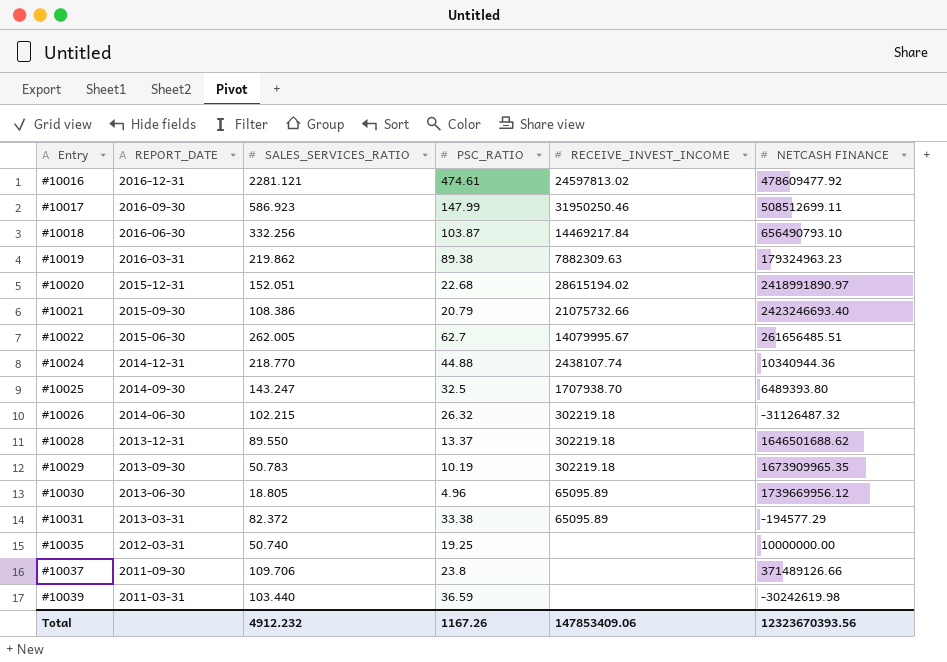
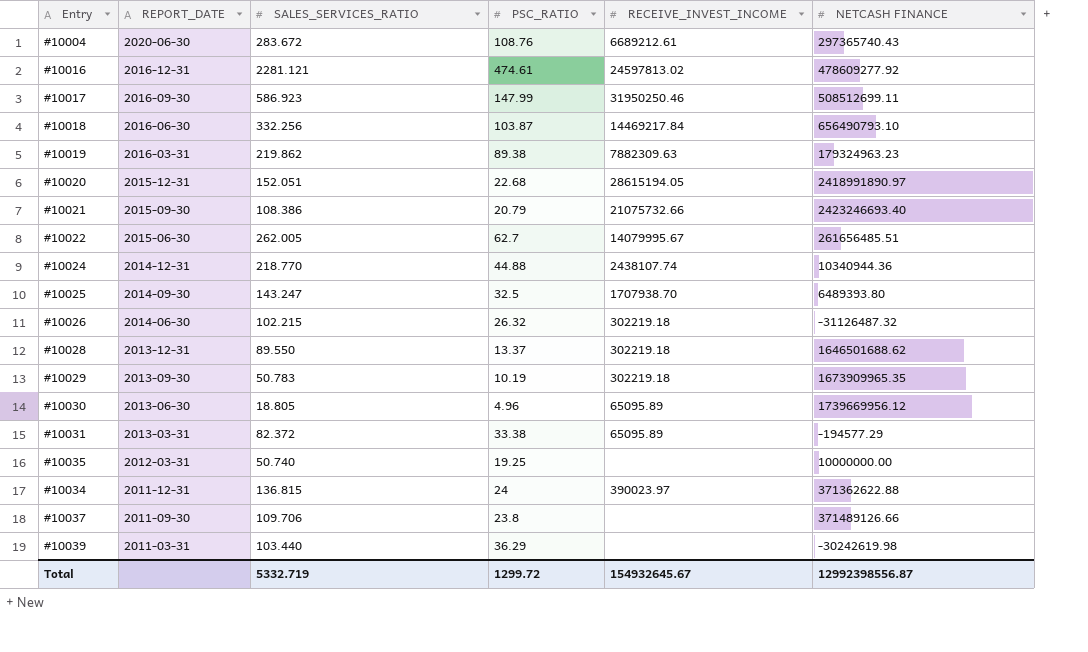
row #10004: none -> 2020-06-30 | 283.672 | 108.76 | 6689212.61 | 297365740.43
#10016 | NETCASH FINANCE: 478609477.92 -> 478609277.92
#10020 | RECEIVE_INVEST_INCOME: 28615194.02 -> 28615194.05
row #10034: none -> 2011-12-31 | 136.815 | 24 | 390023.97 | 371362622.88
#10039 | PSC_RATIO: 36.59 -> 36.29
Total | SALES_SERVICES_RATIO: 4912.232 -> 5332.719
Total | PSC_RATIO: 1167.26 -> 1299.72
Total | RECEIVE_INVEST_INCOME: 147853409.06 -> 154932645.67
Total | NETCASH FINANCE: 12323670393.56 -> 12992398556.87

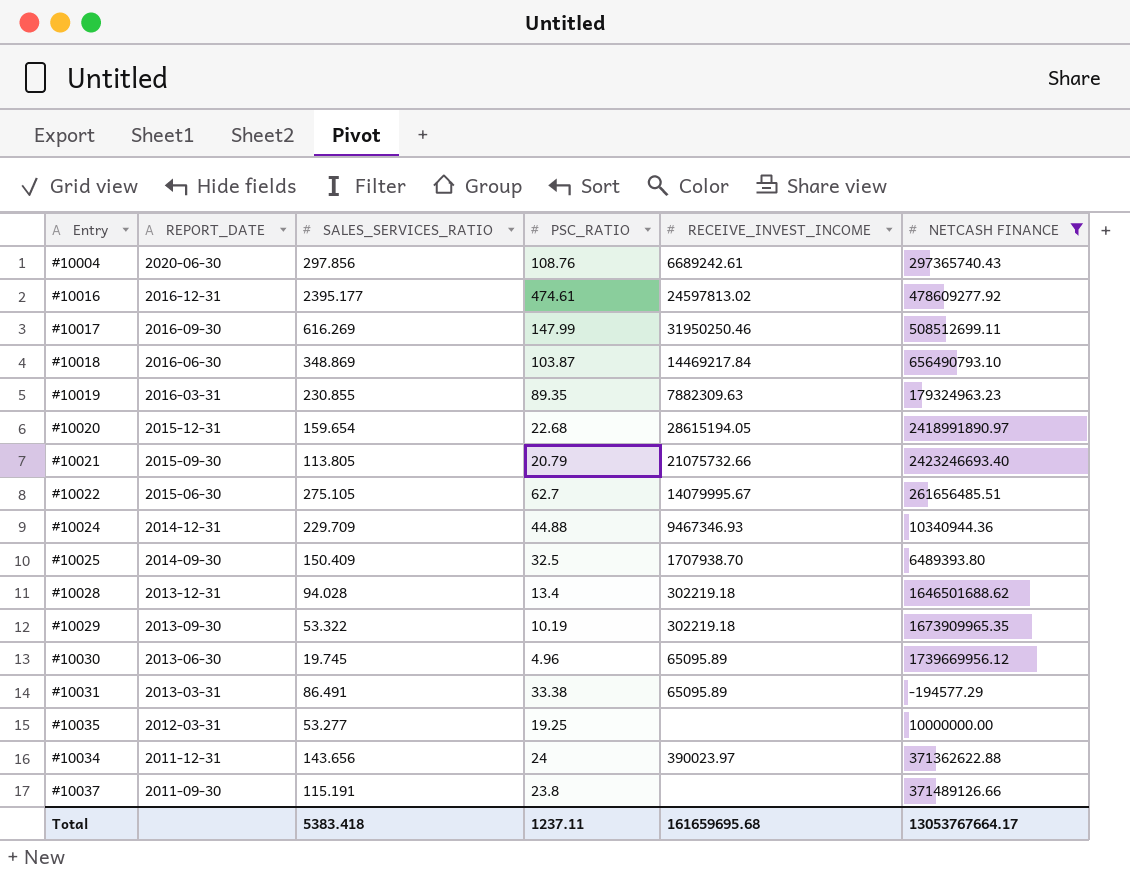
filter: none -> NETCASH FINANCE >= -194577.29
#10004 | SALES_SERVICES_RATIO: 283.672 -> 297.856
#10004 | RECEIVE_INVEST_INCOME: 6689212.61 -> 6689242.61
#10016 | SALES_SERVICES_RATIO: 2281.121 -> 2395.177
#10017 | SALES_SERVICES_RATIO: 586.923 -> 616.269
#10018 | SALES_SERVICES_RATIO: 332.256 -> 348.869
#10019 | SALES_SERVICES_RATIO: 219.862 -> 230.855
#10019 | PSC_RATIO: 89.38 -> 89.35
#10020 | SALES_SERVICES_RATIO: 152.051 -> 159.654
#10021 | SALES_SERVICES_RATIO: 108.386 -> 113.805
#10022 | SALES_SERVICES_RATIO: 262.005 -> 275.105
#10024 | SALES_SERVICES_RATIO: 218.770 -> 229.709
#10024 | RECEIVE_INVEST_INCOME: 2438107.74 -> 9467346.93
#10025 | SALES_SERVICES_RATIO: 143.247 -> 150.409
#10028 | SALES_SERVICES_RATIO: 89.550 -> 94.028
#10028 | PSC_RATIO: 13.37 -> 13.4
#10029 | SALES_SERVICES_RATIO: 50.783 -> 53.322
#10030 | SALES_SERVICES_RATIO: 18.805 -> 19.745
#10031 | SALES_SERVICES_RATIO: 82.372 -> 86.491
#10035 | SALES_SERVICES_RATIO: 50.740 -> 53.277
#10034 | SALES_SERVICES_RATIO: 136.815 -> 143.656
#10037 | SALES_SERVICES_RATIO: 109.706 -> 115.191
Total | SALES_SERVICES_RATIO: 5332.719 -> 5383.418
Total | PSC_RATIO: 1299.72 -> 1237.11
Total | RECEIVE_INVEST_INCOME: 154932645.67 -> 161659695.68
Total | NETCASH FINANCE: 12992398556.87 -> 13053767664.17

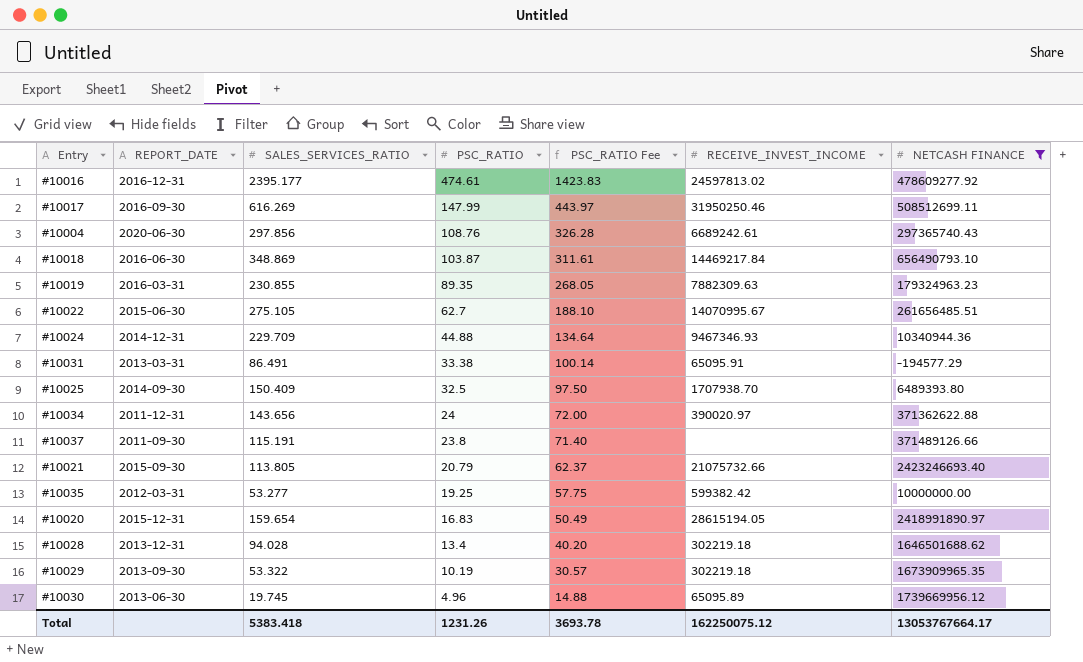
row order: REPORT_DATE descending -> PSC_RATIO descending
column PSC_RATIO Fee | formula: none -> [PSC_RATIO] * 3
#10022 | RECEIVE_INVEST_INCOME: 14079995.67 -> 14070995.67
#10031 | RECEIVE_INVEST_INCOME: 65095.89 -> 65095.91
#10034 | RECEIVE_INVEST_INCOME: 390023.97 -> 390020.97
#10035 | RECEIVE_INVEST_INCOME: none -> 599382.42
#10020 | PSC_RATIO: 22.68 -> 16.83
Total | PSC_RATIO: 1237.11 -> 1231.26
Total | RECEIVE_INVEST_INCOME: 161659695.68 -> 162250075.12

